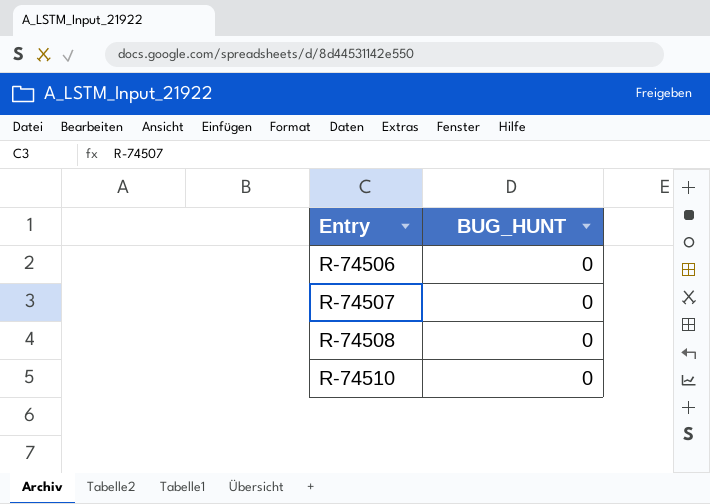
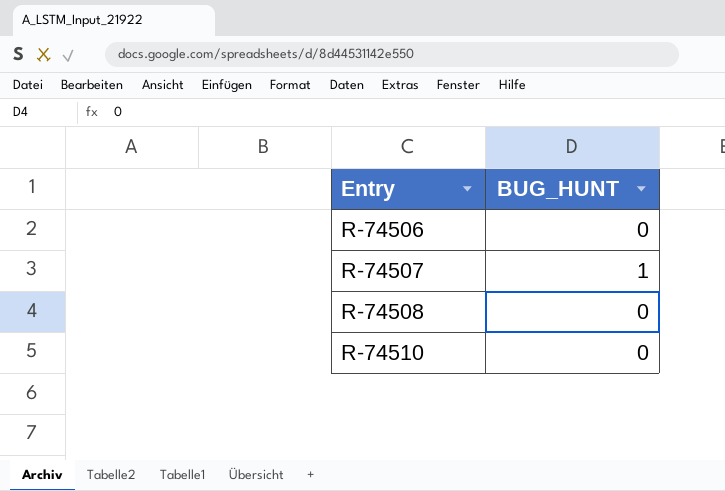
R-74507 | BUG_HUNT: 0 -> 1

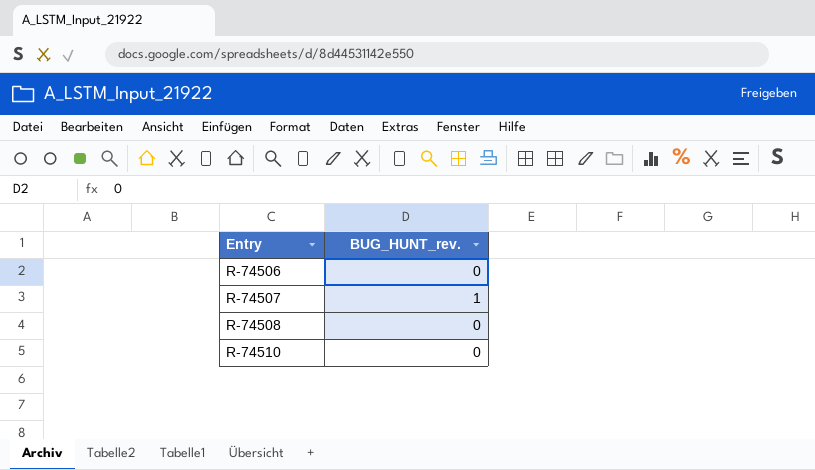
column name: BUG_HUNT -> BUG_HUNT_rev.

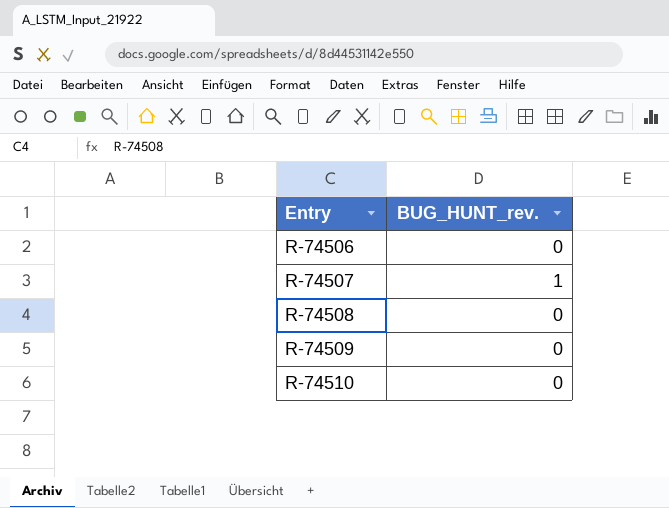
row R-74509: none -> 0

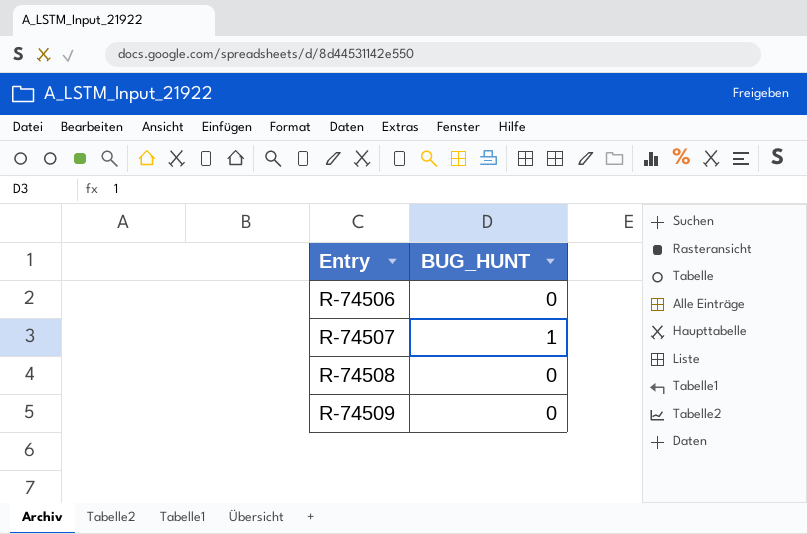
column name: BUG_HUNT_rev. -> BUG_HUNT
row R-74510: 0 -> none

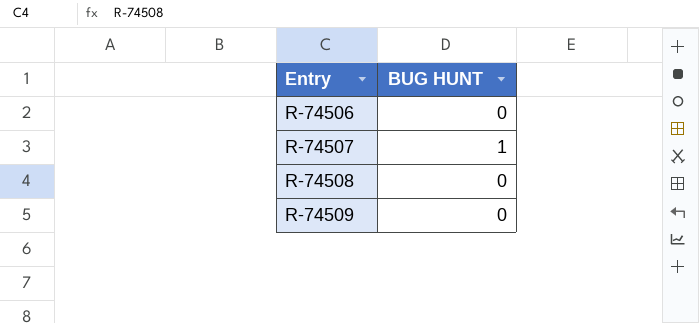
column name: BUG_HUNT -> BUG HUNT

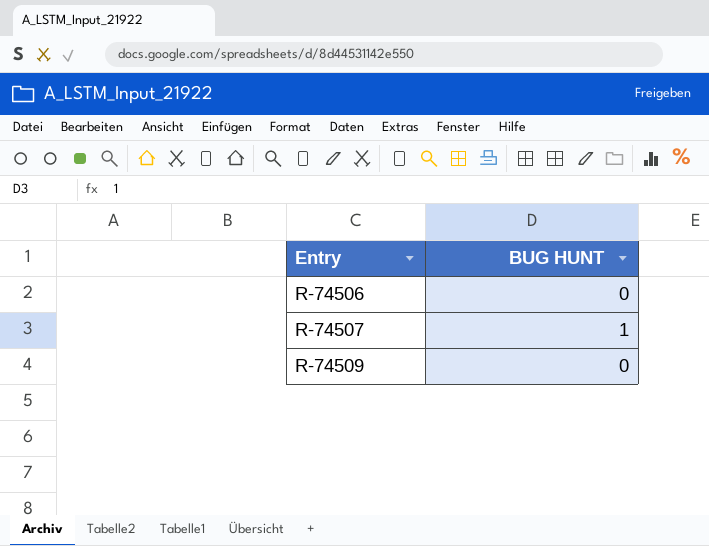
row R-74508: 0 -> none

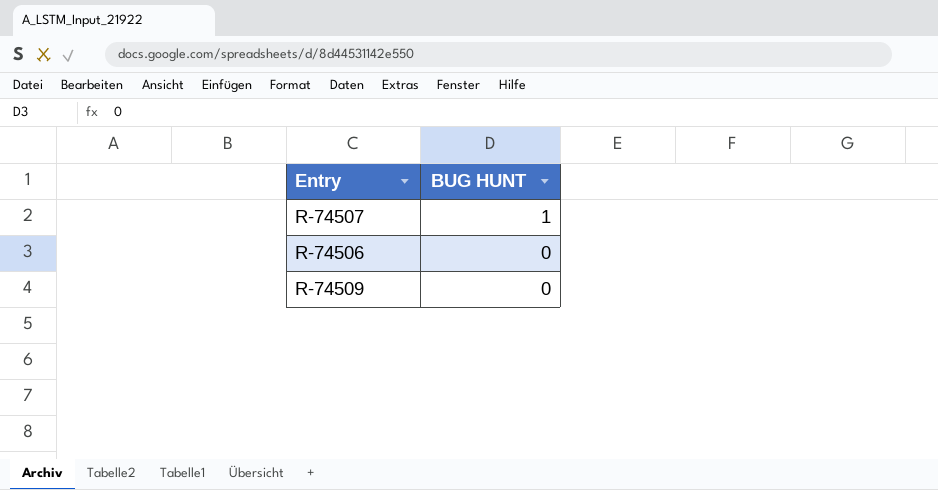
row order: Entry ascending -> BUG HUNT descending

